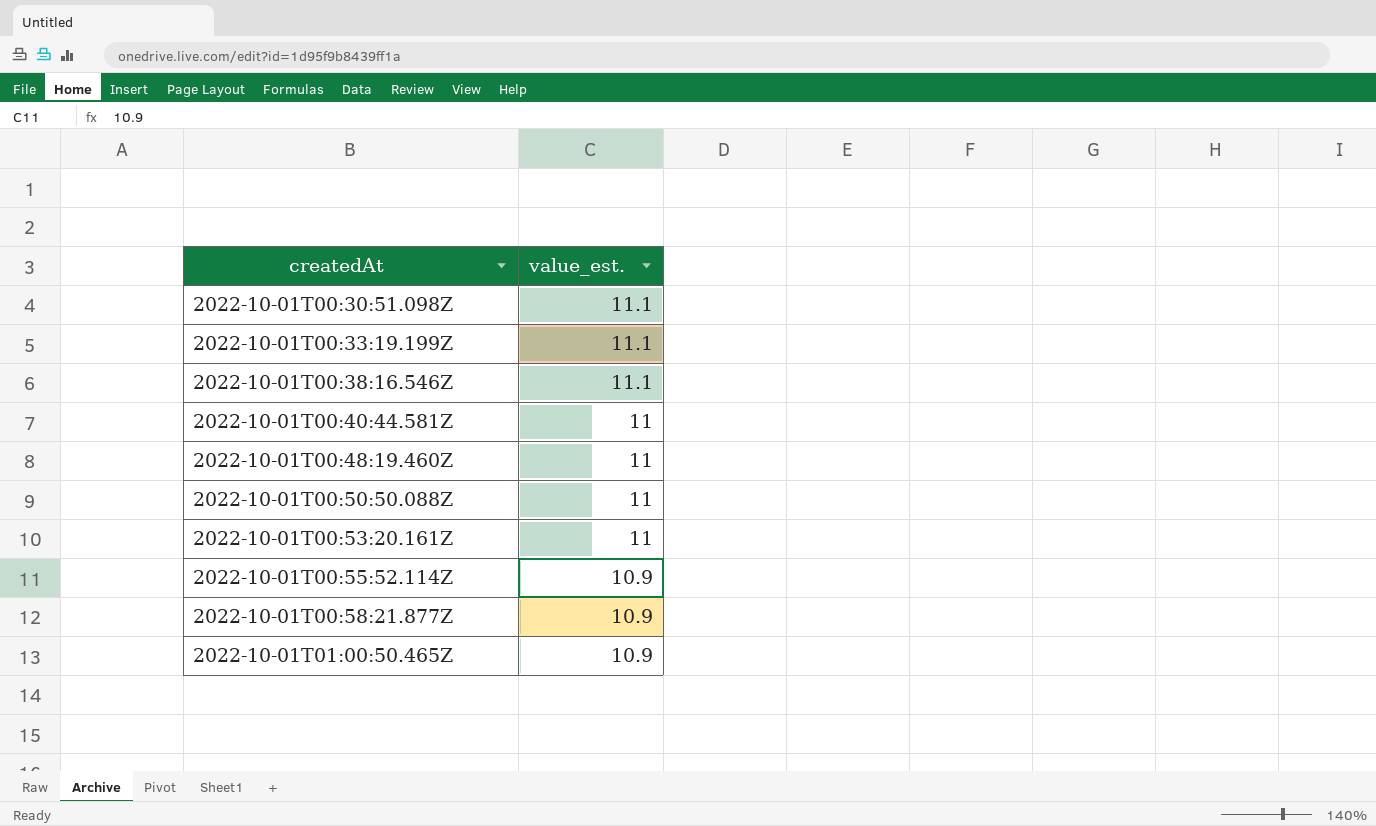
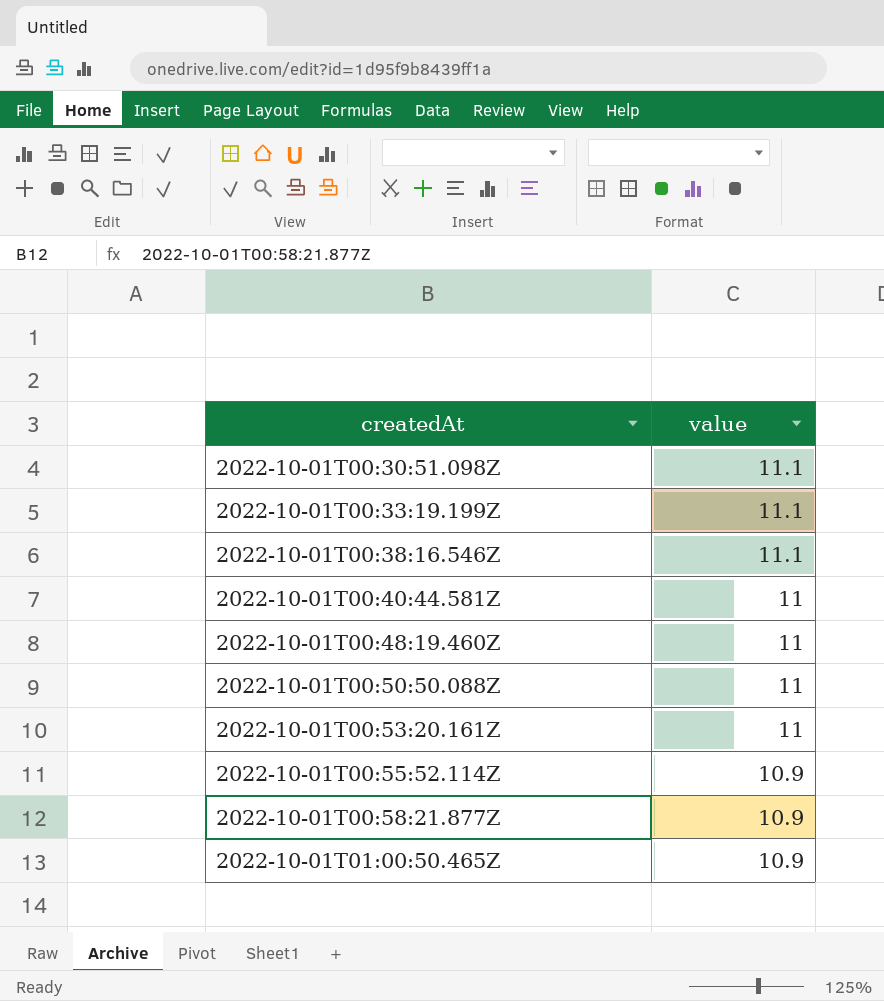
column name: value_est. -> value

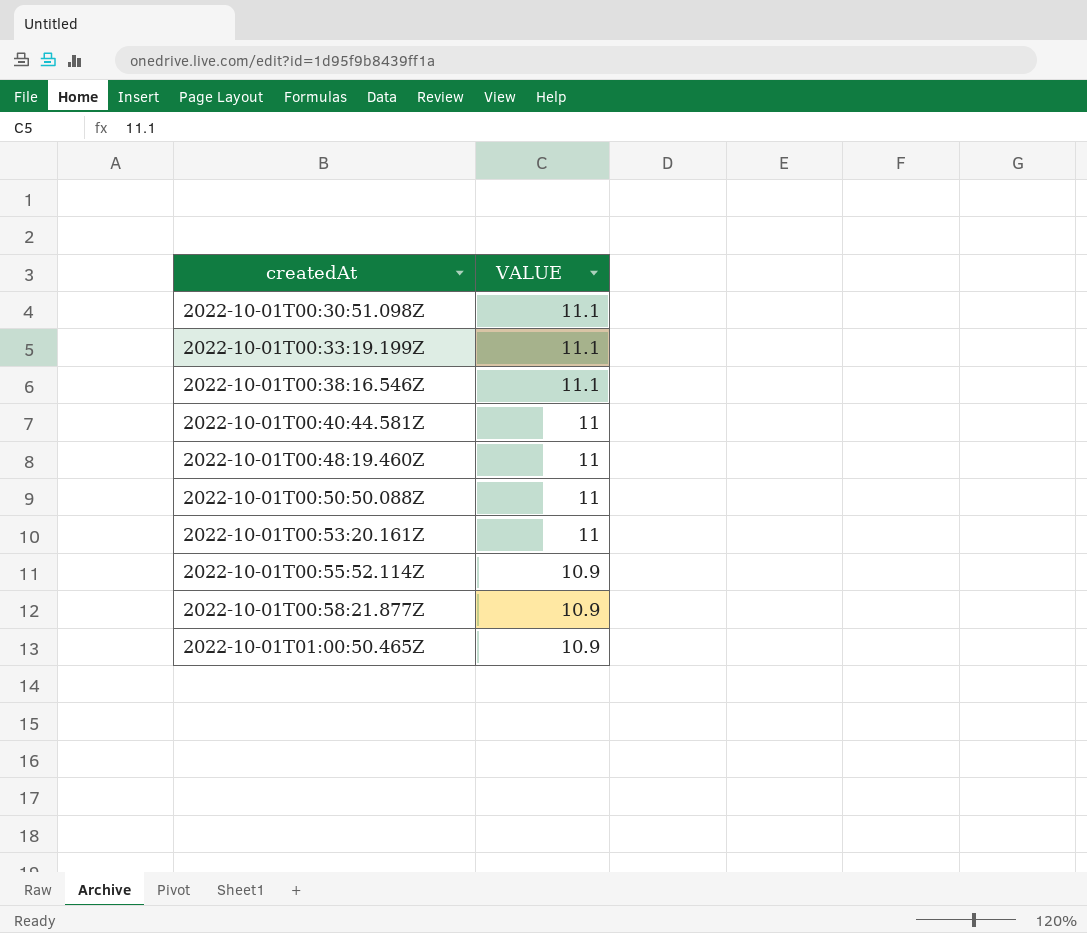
column name: value -> VALUE

